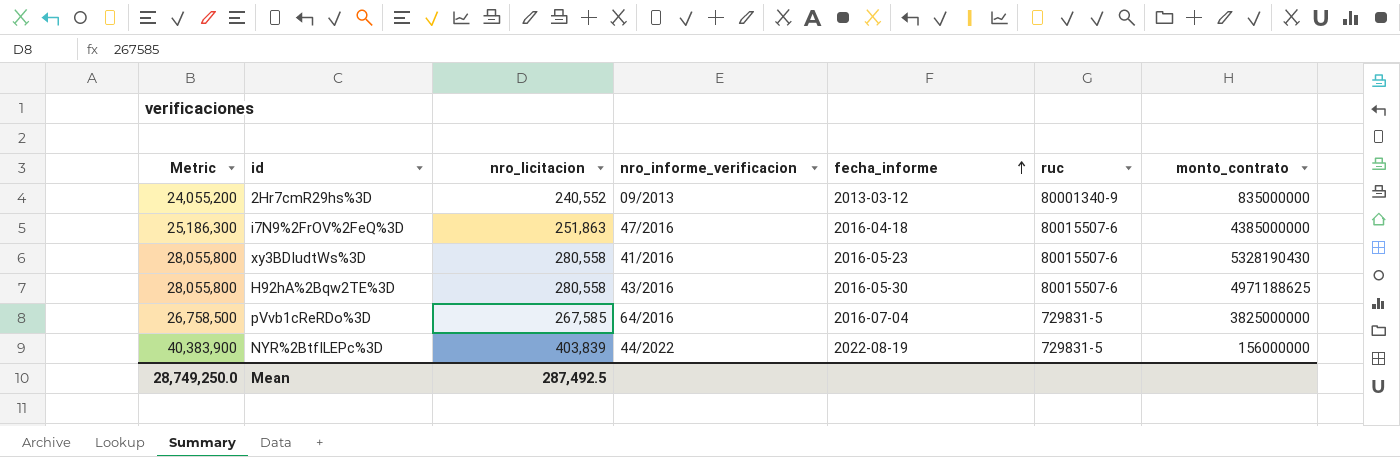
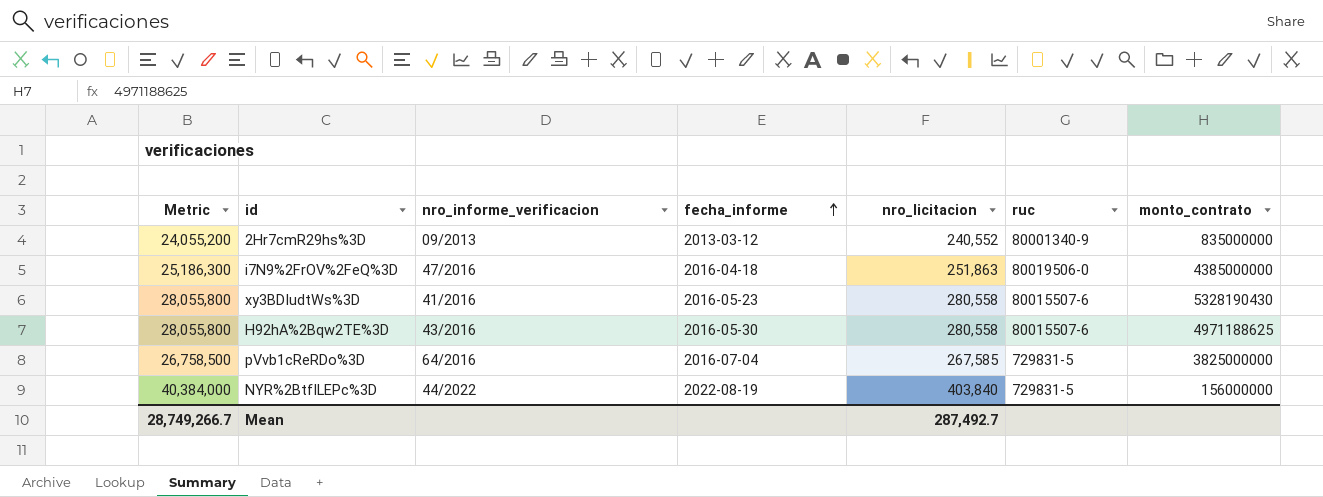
column nro_licitacion | position: 3 -> 5
i7N9%2FrOV%2FeQ%3D | ruc: 80015507-6 -> 80019506-0
NYR%2BtfILEPc%3D | Metric: 40,383,900 -> 40,384,000
NYR%2BtfILEPc%3D | nro_licitacion: 403,839 -> 403,840
Mean | Metric: 28,749,250.0 -> 28,749,266.7
Mean | nro_licitacion: 287,492.5 -> 287,492.7

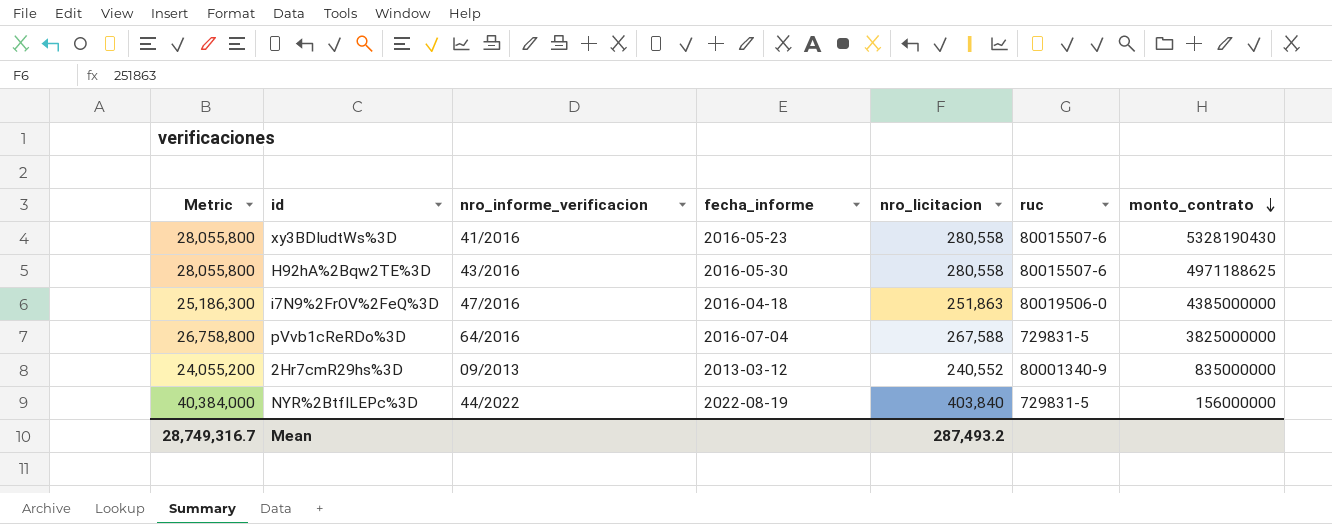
row order: fecha_informe ascending -> monto_contrato descending
pVvb1cReRDo%3D | Metric: 26,758,500 -> 26,758,800
pVvb1cReRDo%3D | nro_licitacion: 267,585 -> 267,588
Mean | Metric: 28,749,266.7 -> 28,749,316.7
Mean | nro_licitacion: 287,492.7 -> 287,493.2

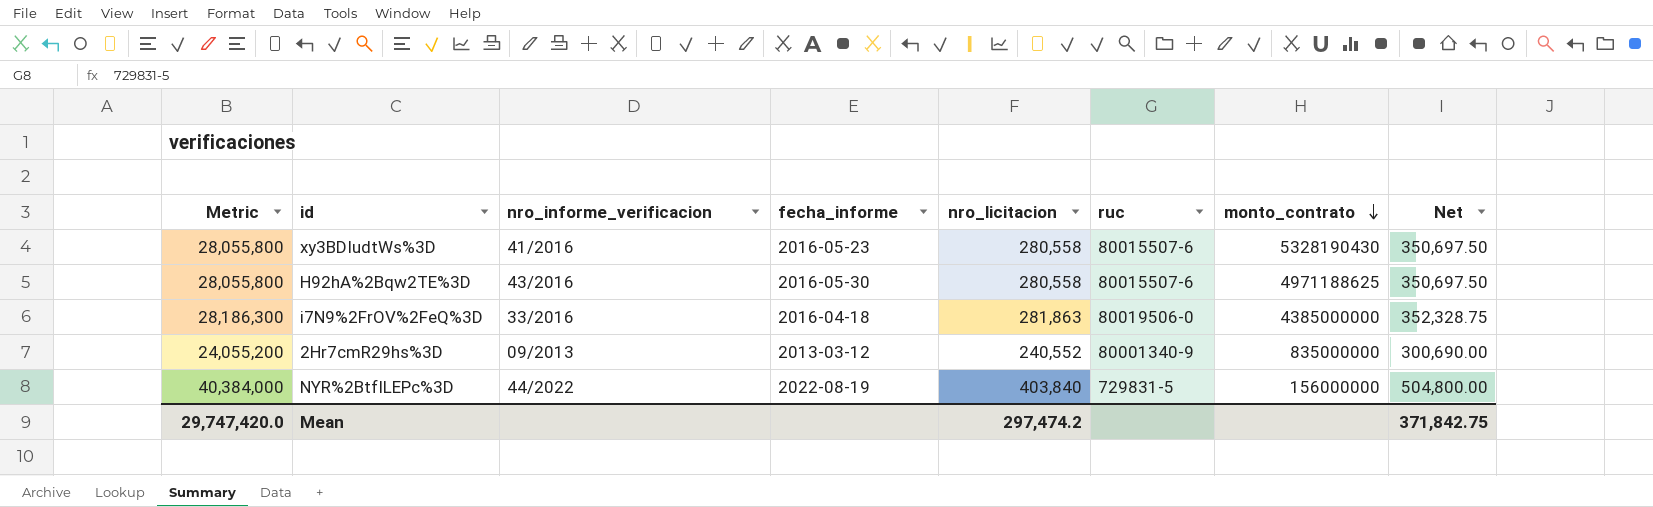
column Net | formula: none -> [nro_licitacion] * 1.25
row pVvb1cReRDo%3D: 26,758,800 | 64/2016 | 2016-07-04 | 267,588 | 729831-5 | 3825000000 -> none
i7N9%2FrOV%2FeQ%3D | Metric: 25,186,300 -> 28,186,300
i7N9%2FrOV%2FeQ%3D | nro_informe_verificacion: 47/2016 -> 33/2016
i7N9%2FrOV%2FeQ%3D | nro_licitacion: 251,863 -> 281,863
Mean | Metric: 28,749,316.7 -> 29,747,420.0
Mean | nro_licitacion: 287,493.2 -> 297,474.2

